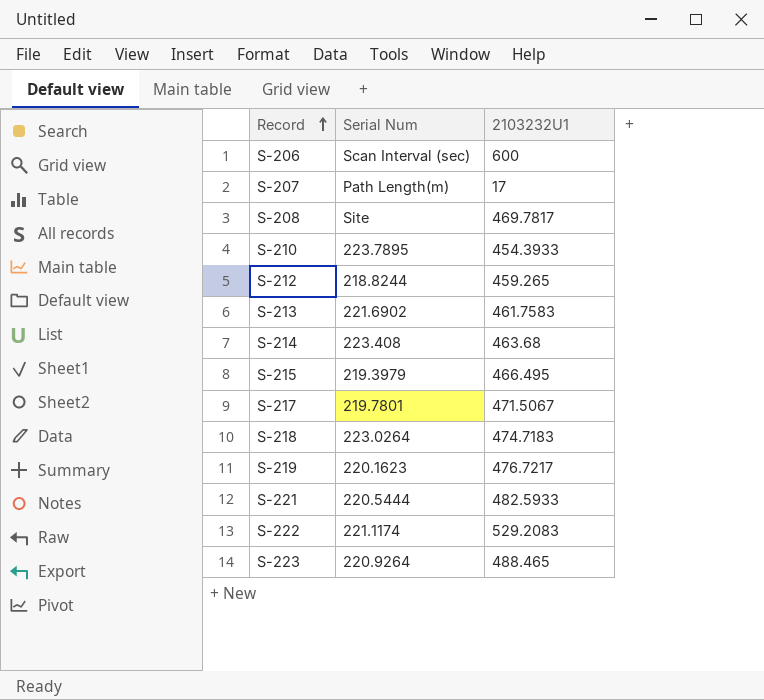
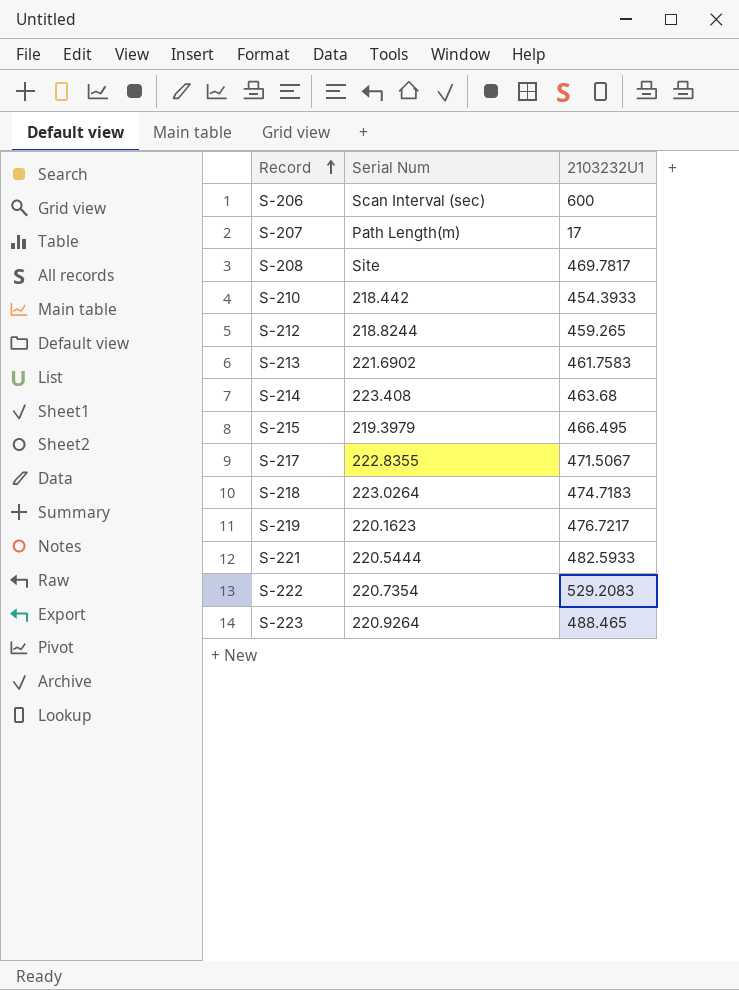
S-210 | Serial Num: 223.7895 -> 218.442
S-217 | Serial Num: 219.7801 -> 222.8355
S-222 | Serial Num: 221.1174 -> 220.7354

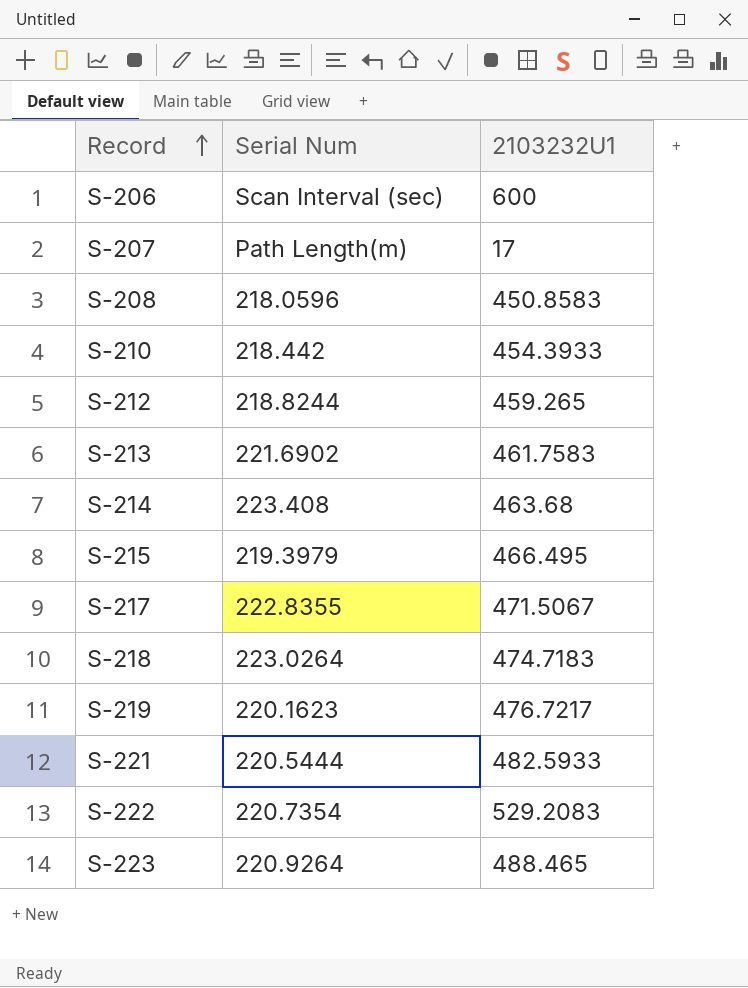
S-208 | Serial Num: Site -> 218.0596
S-208 | 2103232U1: 469.7817 -> 450.8583

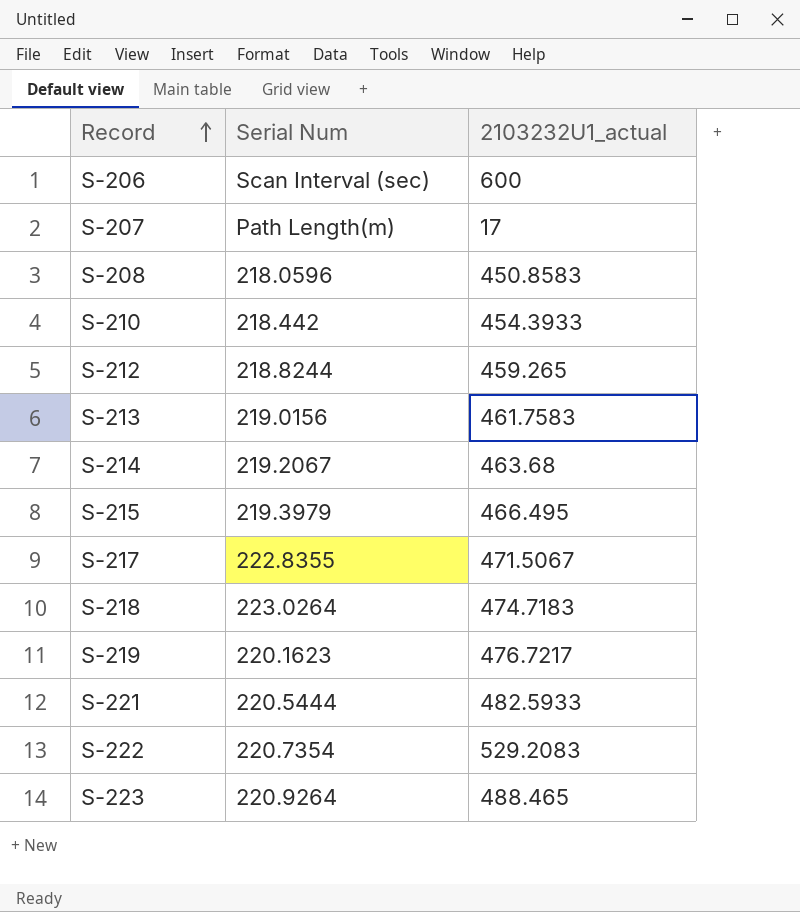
column name: 2103232U1 -> 2103232U1_actual
S-213 | Serial Num: 221.6902 -> 219.0156
S-214 | Serial Num: 223.408 -> 219.2067

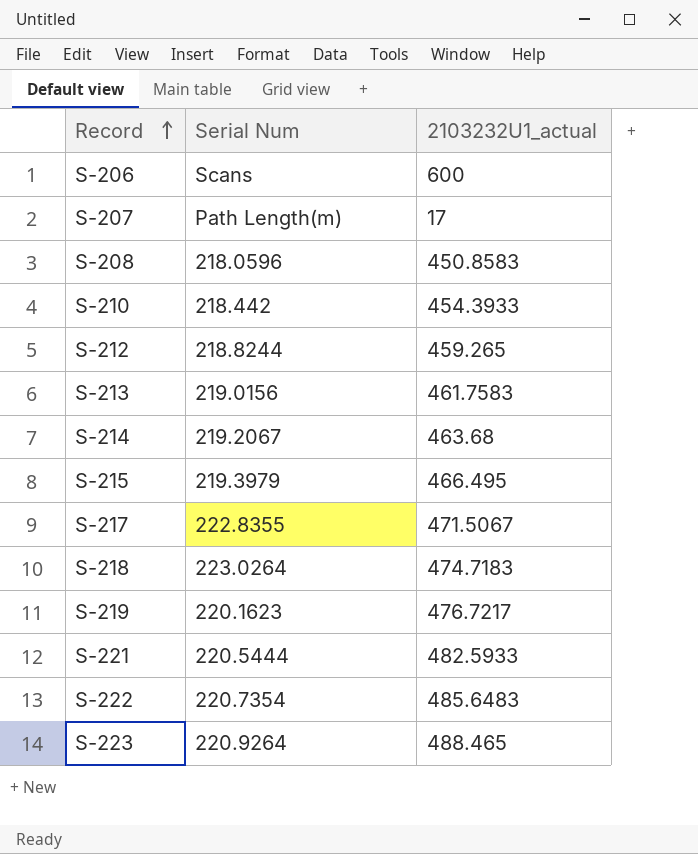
S-206 | Serial Num: Scan Interval (sec) -> Scans
S-222 | 2103232U1_actual: 529.2083 -> 485.6483

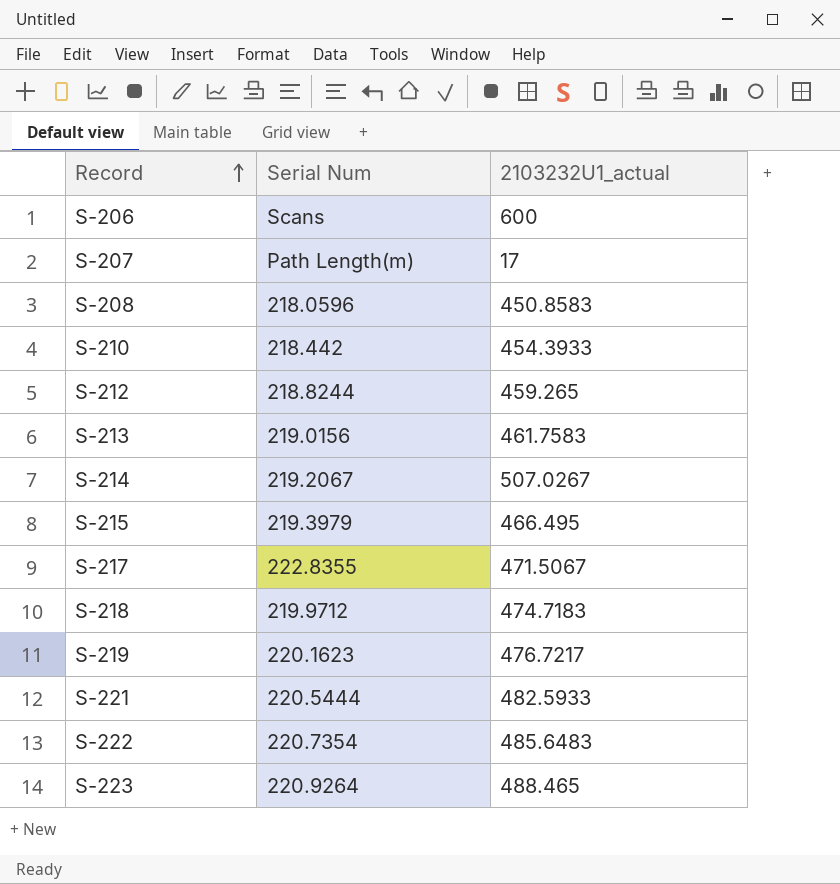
S-214 | 2103232U1_actual: 463.68 -> 507.0267
S-218 | Serial Num: 223.0264 -> 219.9712

